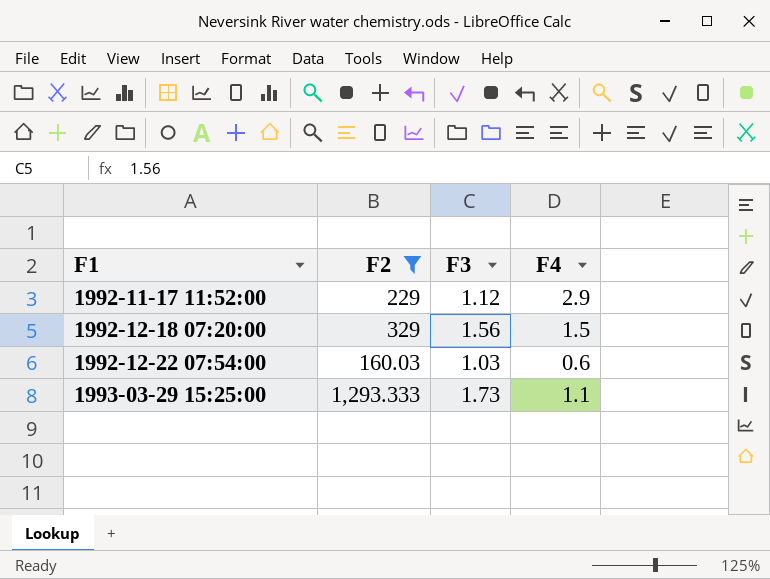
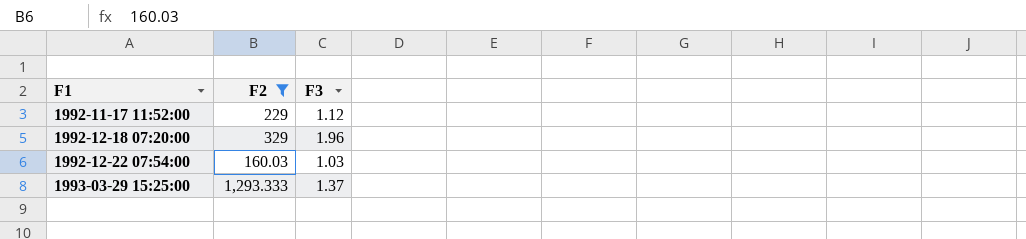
column F4 | position: 4 -> none
1992-12-18 07:20:00 | F3: 1.56 -> 1.96
1993-03-29 15:25:00 | F3: 1.73 -> 1.37

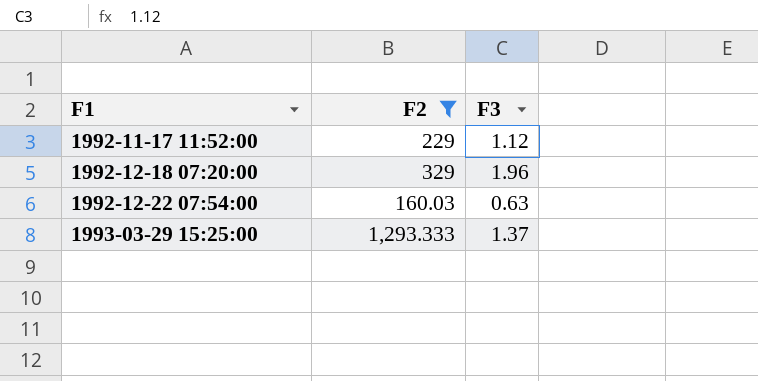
1992-12-22 07:54:00 | F3: 1.03 -> 0.63

